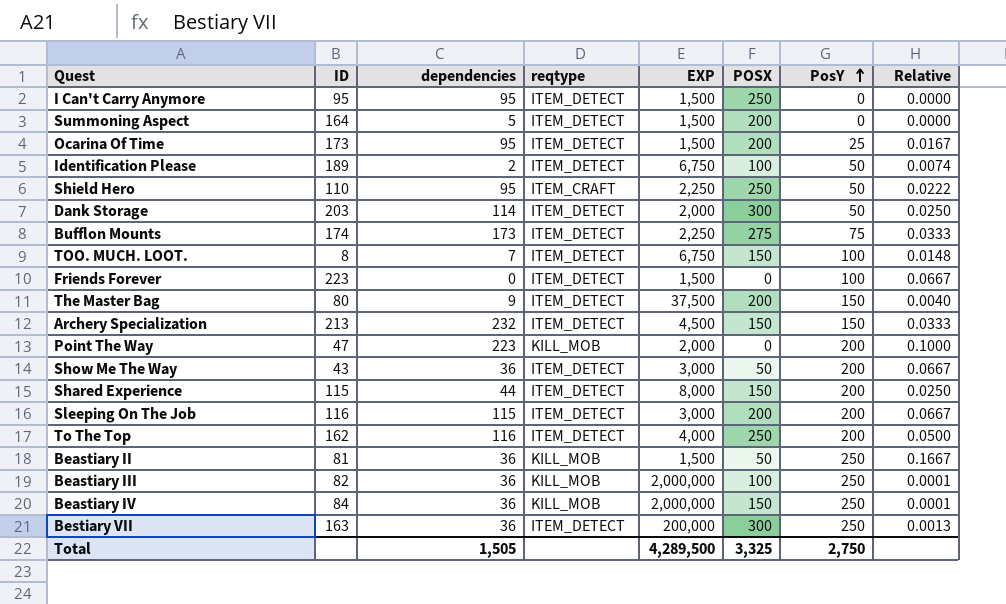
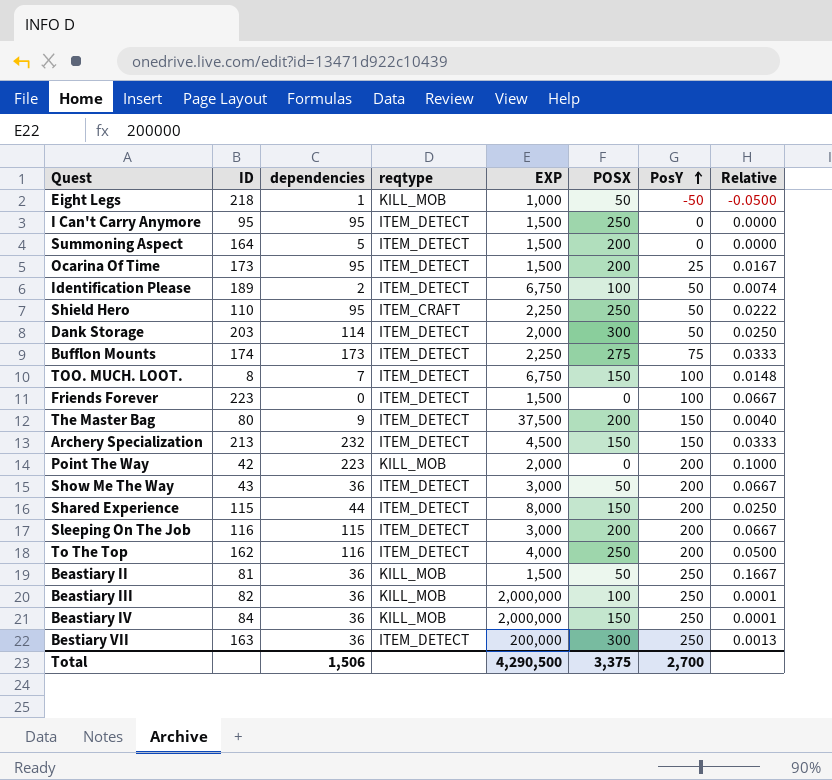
row Eight Legs: none -> 218 | 1 | KILL_MOB | 1,000 | 50 | -50 | -0.0500
Point The Way | ID: 47 -> 42
Total | dependencies: 1,505 -> 1,506
Total | EXP: 4,289,500 -> 4,290,500
Total | POSX: 3,325 -> 3,375
Total | PosY: 2,750 -> 2,700

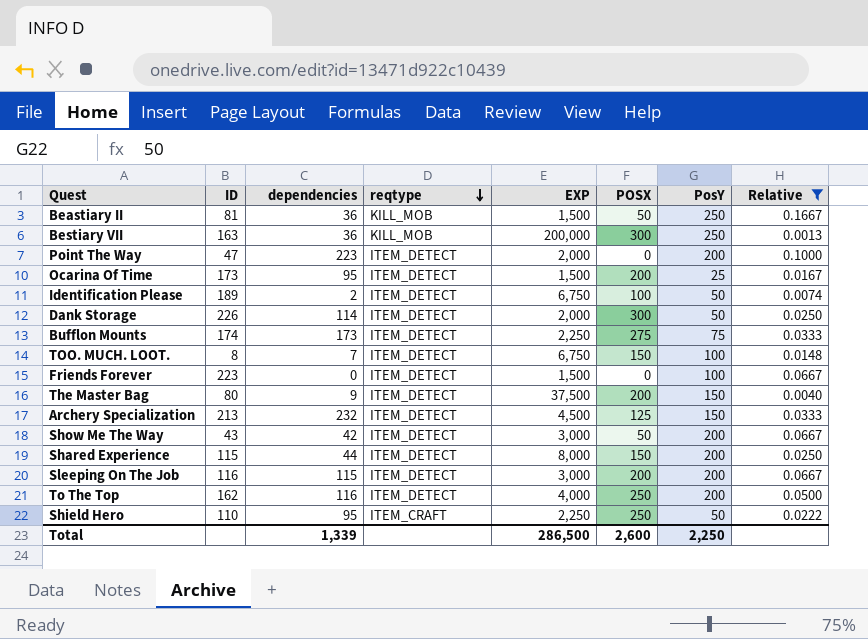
filter: none -> Relative >= 0.0013
row order: PosY ascending -> reqtype descending
Bestiary VII | reqtype: ITEM_DETECT -> KILL_MOB
Point The Way | ID: 42 -> 47
Point The Way | reqtype: KILL_MOB -> ITEM_DETECT
Dank Storage | ID: 203 -> 226
Archery Specialization | POSX: 150 -> 125
Show Me The Way | dependencies: 36 -> 42
Total | dependencies: 1,506 -> 1,339
Total | EXP: 4,290,500 -> 286,500
Total | POSX: 3,375 -> 2,600
Total | PosY: 2,700 -> 2,250

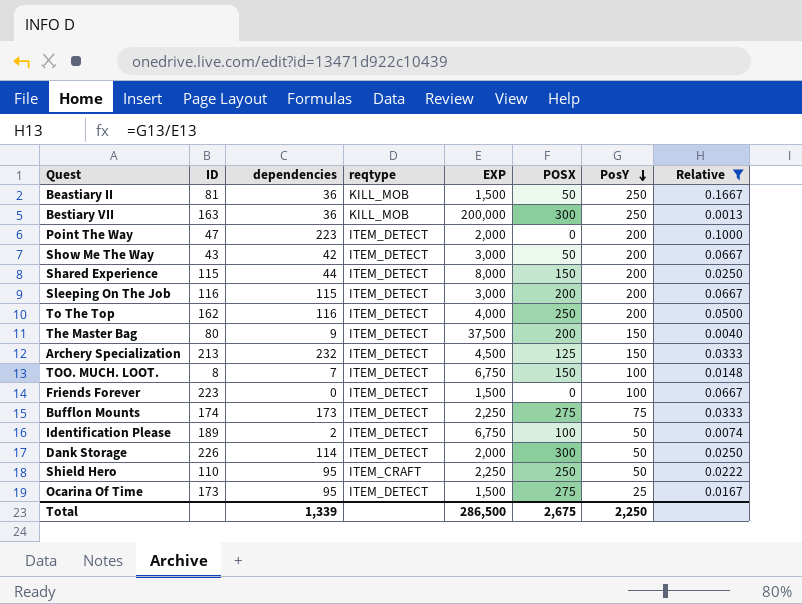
row order: reqtype descending -> PosY descending
Ocarina Of Time | POSX: 200 -> 275
Total | POSX: 2,600 -> 2,675

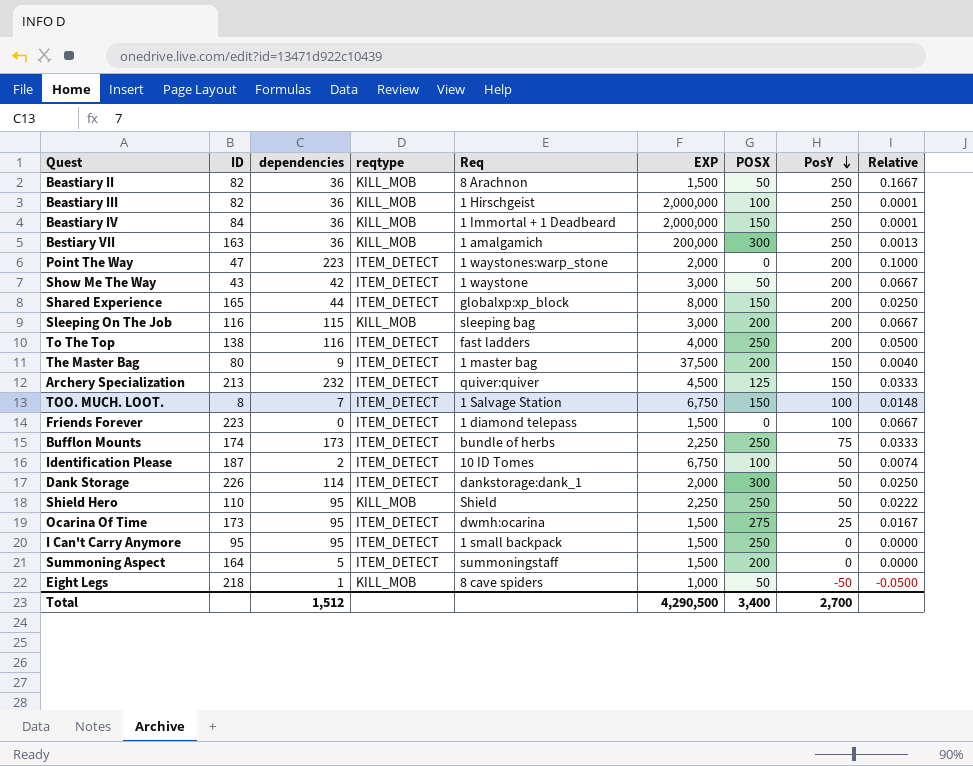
filter: Relative >= 0.0013 -> none
column Req | position: none -> 5
Beastiary II | ID: 81 -> 82
Shared Experience | ID: 115 -> 165
Sleeping On The Job | reqtype: ITEM_DETECT -> KILL_MOB
To The Top | ID: 162 -> 138
Bufflon Mounts | POSX: 275 -> 250
Identification Please | ID: 189 -> 187
Shield Hero | reqtype: ITEM_CRAFT -> KILL_MOB
Total | dependencies: 1,339 -> 1,512
Total | EXP: 286,500 -> 4,290,500
Total | POSX: 2,675 -> 3,400
Total | PosY: 2,250 -> 2,700

